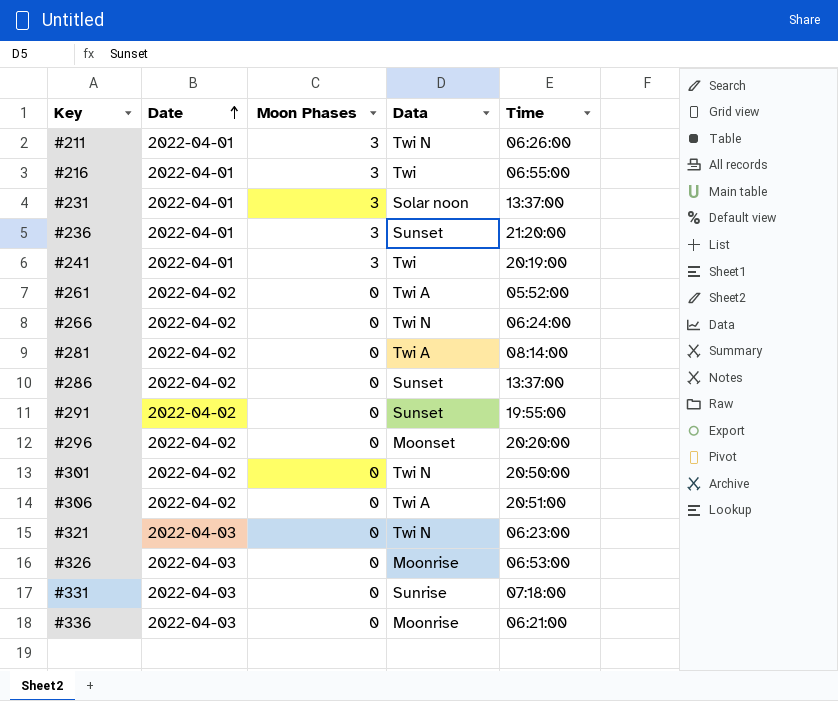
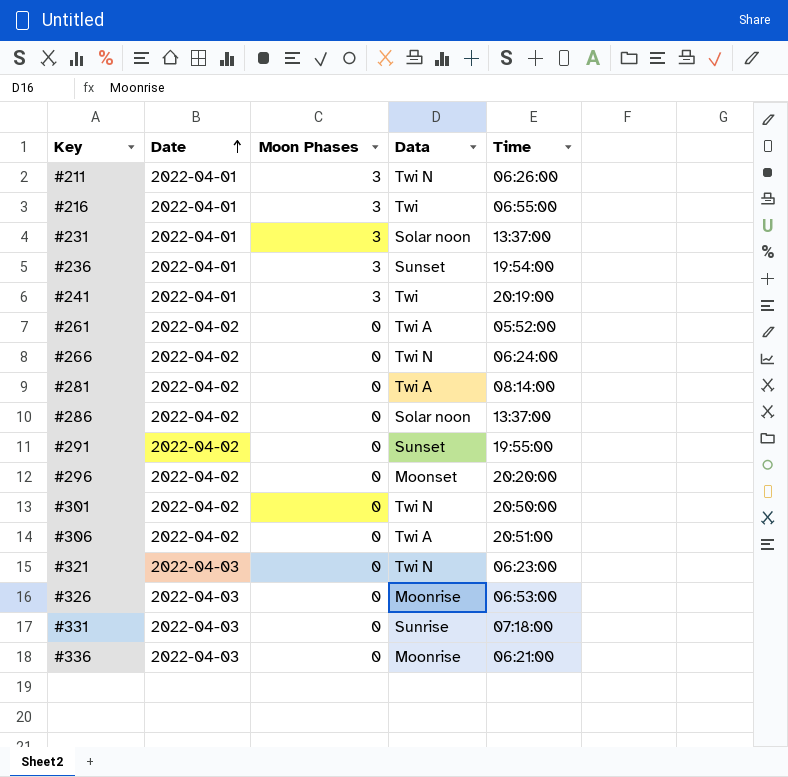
#236 | Time: 21:20:00 -> 19:54:00
#286 | Data: Sunset -> Solar noon

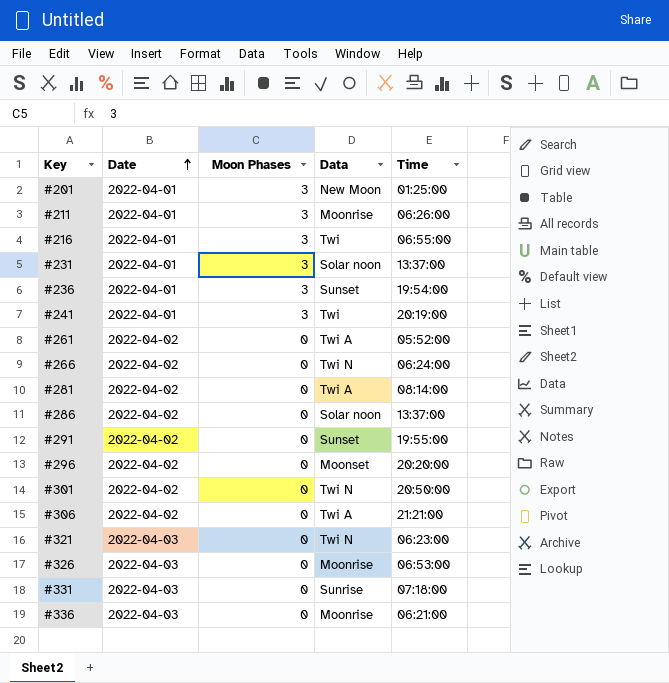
row #201: none -> 2022-04-01 | 3 | New Moon | 01:25:00
#211 | Data: Twi N -> Moonrise
#306 | Time: 20:51:00 -> 21:21:00

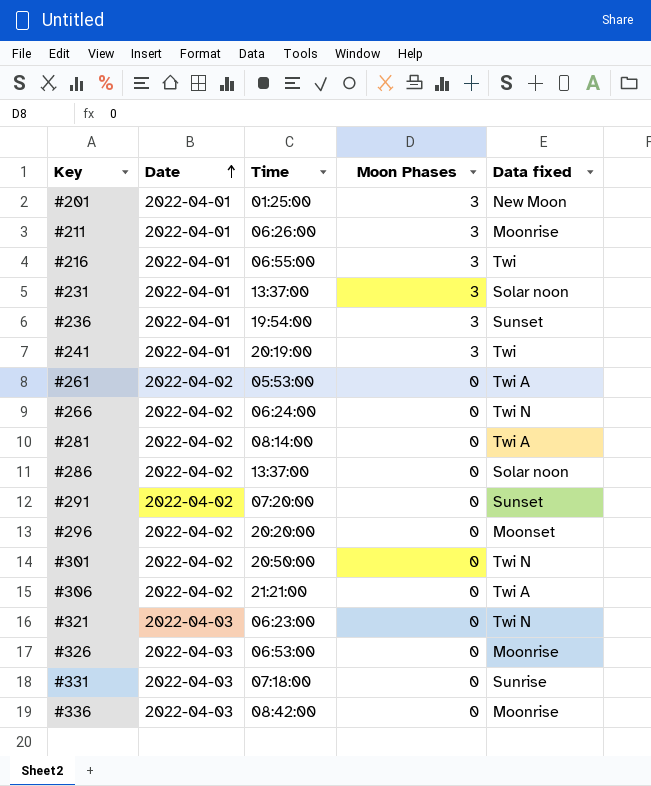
column Time | position: 5 -> 3
column name: Data -> Data fixed
#261 | Time: 05:52:00 -> 05:53:00
#291 | Time: 19:55:00 -> 07:20:00
#336 | Time: 06:21:00 -> 08:42:00

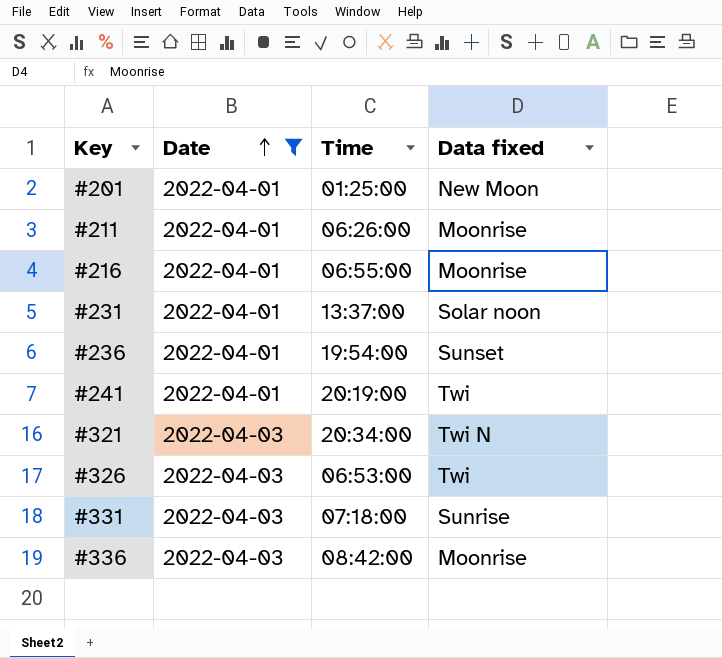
filter: none -> Date != 2022-04-02
column Moon Phases | position: 4 -> none
#216 | Data fixed: Twi -> Moonrise
#321 | Time: 06:23:00 -> 20:34:00
#326 | Data fixed: Moonrise -> Twi

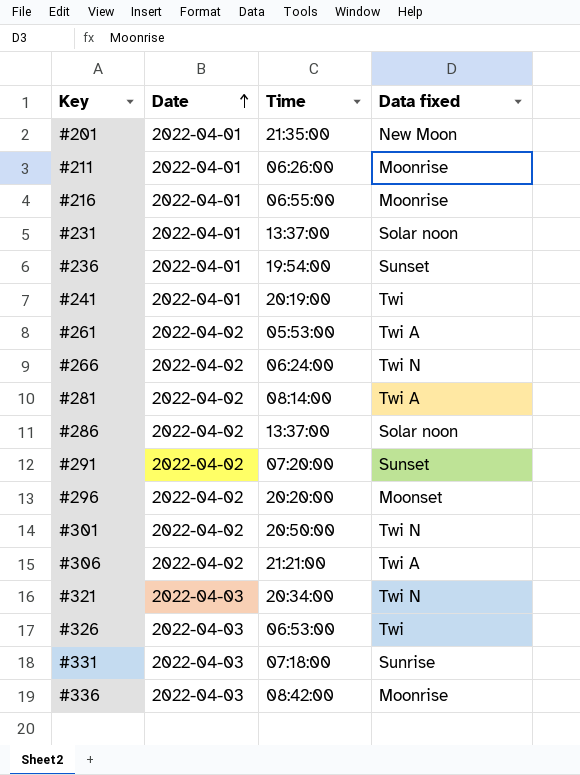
filter: Date != 2022-04-02 -> none
#201 | Time: 01:25:00 -> 21:35:00

